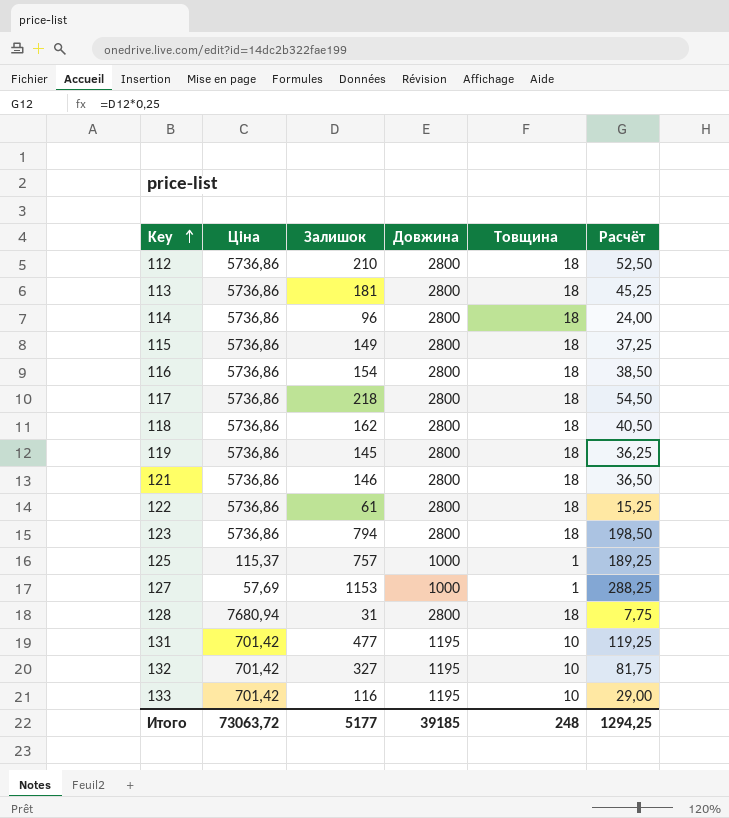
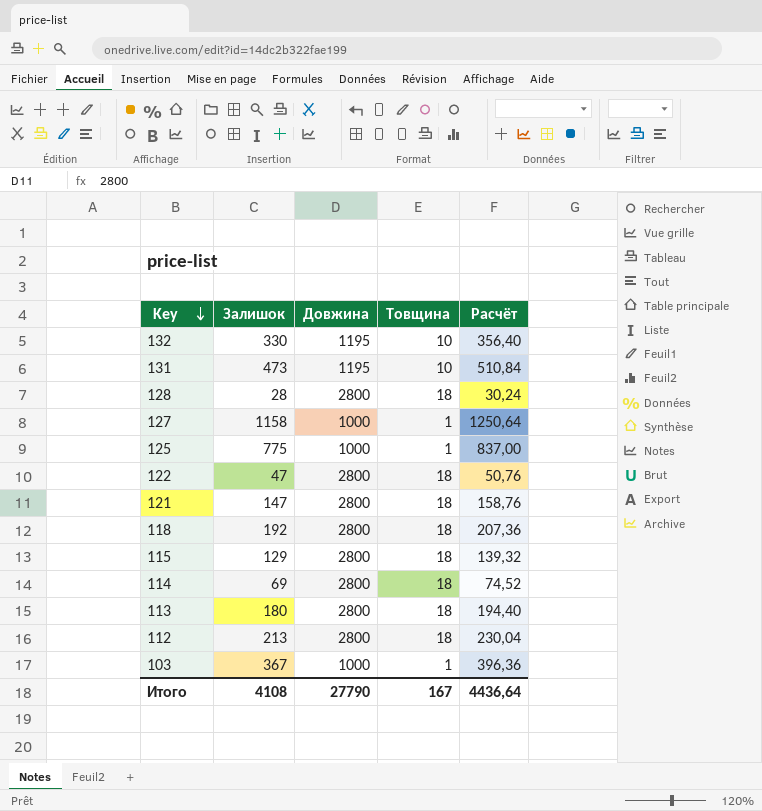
row order: Key ascending -> Key descending
column Ціна | position: 2 -> none
column Расчёт | formula: [Залишок] * 0,25 -> [Залишок] * 1,08
row 116: 5736,86 | 154 | 2800 | 18 | 38,50 -> none
row 117: 5736,86 | 218 | 2800 | 18 | 54,50 -> none
row 119: 5736,86 | 145 | 2800 | 18 | 36,25 -> none
row 123: 5736,86 | 794 | 2800 | 18 | 198,50 -> none
row 133: 701,42 | 116 | 1195 | 10 | 29,00 -> none
132 | Залишок: 327 -> 330
131 | Залишок: 477 -> 473
128 | Залишок: 31 -> 28
127 | Залишок: 1153 -> 1158
125 | Залишок: 757 -> 775
122 | Залишок: 61 -> 47
121 | Залишок: 146 -> 147
118 | Залишок: 162 -> 192
115 | Залишок: 149 -> 129
114 | Залишок: 96 -> 69
113 | Залишок: 181 -> 180
112 | Залишок: 210 -> 213
row 103: none -> 367 | 1000 | 1 | 396,36
Итого | Залишок: 5177 -> 4108
Итого | Довжина: 39185 -> 27790
Итого | Товщина: 248 -> 167
Итого | Расчёт: 1294,25 -> 4436,64

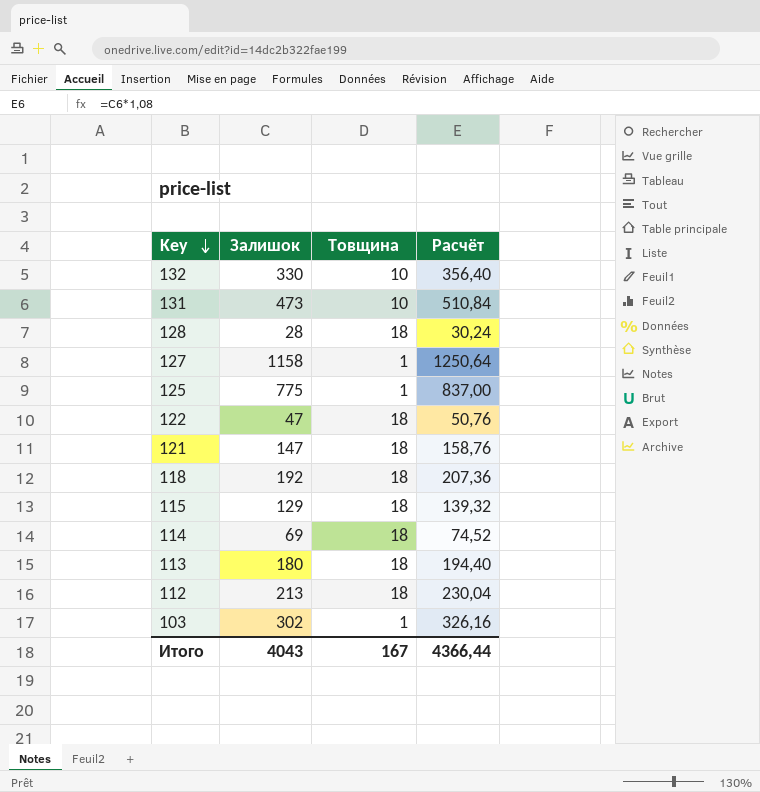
column Довжина | position: 3 -> none
103 | Залишок: 367 -> 302
103 | Расчёт: 396,36 -> 326,16
Итого | Залишок: 4108 -> 4043
Итого | Расчёт: 4436,64 -> 4366,44

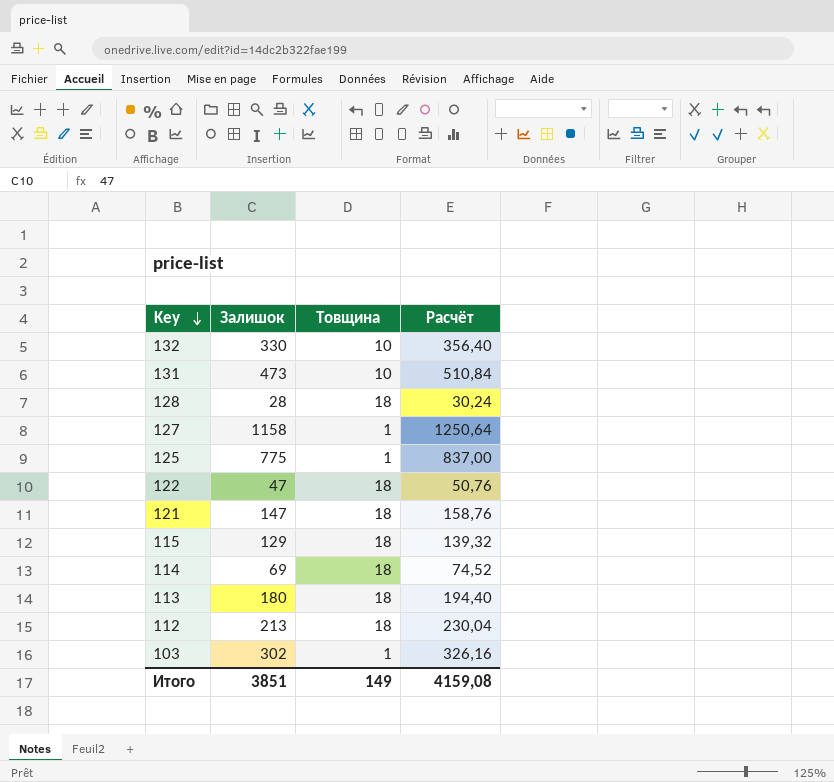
row 118: 192 | 18 | 207,36 -> none
Итого | Залишок: 4043 -> 3851
Итого | Товщина: 167 -> 149
Итого | Расчёт: 4366,44 -> 4159,08

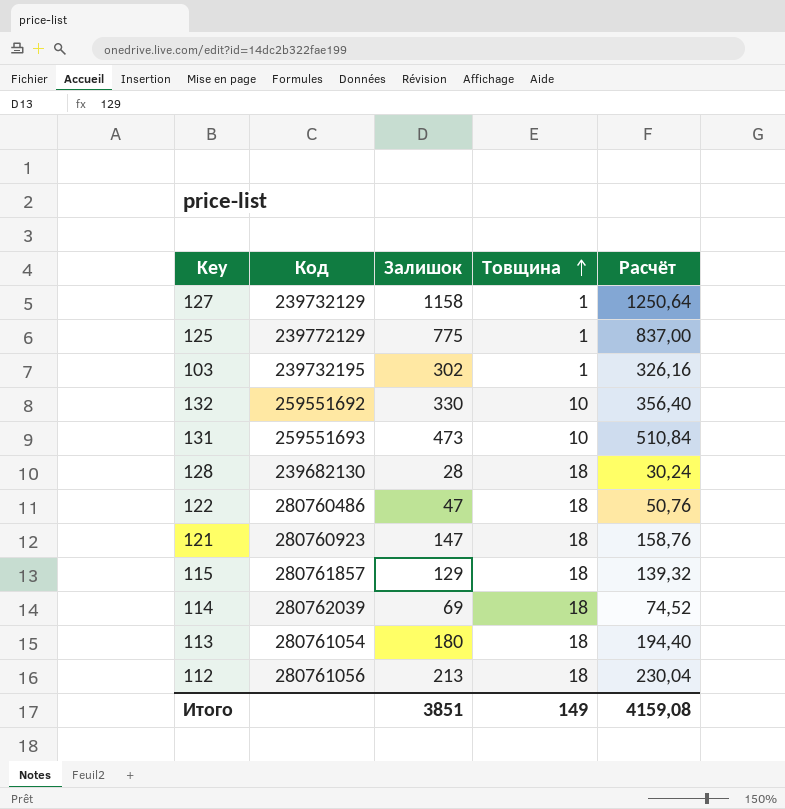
row order: Key descending -> Товщина ascending
column Код | position: none -> 2

